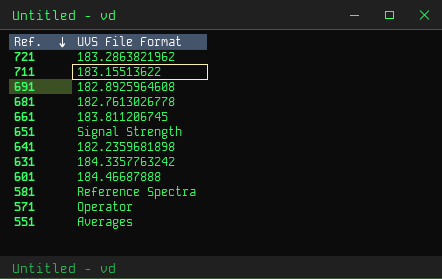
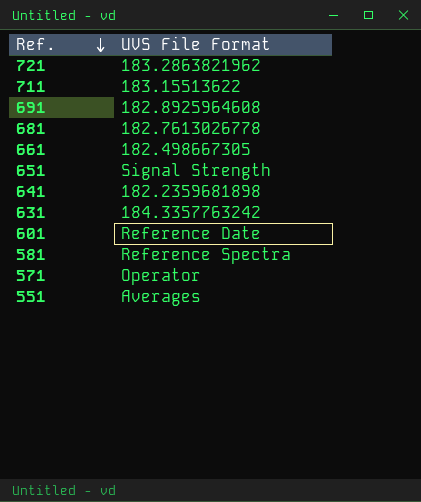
661 | UVS File Format: 183.811206745 -> 182.498667305
601 | UVS File Format: 184.46687888 -> Reference Date

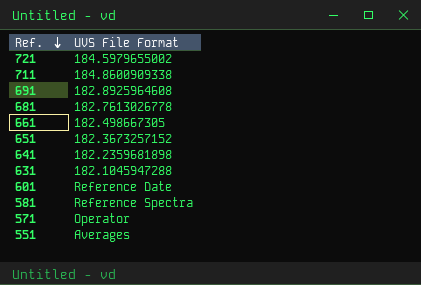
721 | UVS File Format: 183.2863821962 -> 184.5979655002
711 | UVS File Format: 183.15513622 -> 184.8600909338
651 | UVS File Format: Signal Strength -> 182.3673257152
631 | UVS File Format: 184.3357763242 -> 182.1045947288

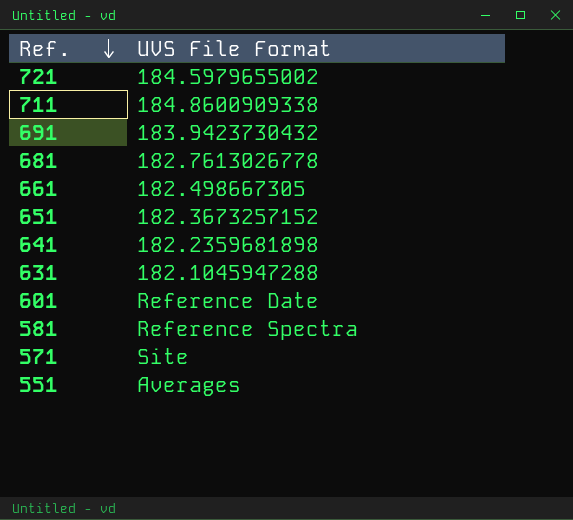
691 | UVS File Format: 182.8925964608 -> 183.9423730432
571 | UVS File Format: Operator -> Site

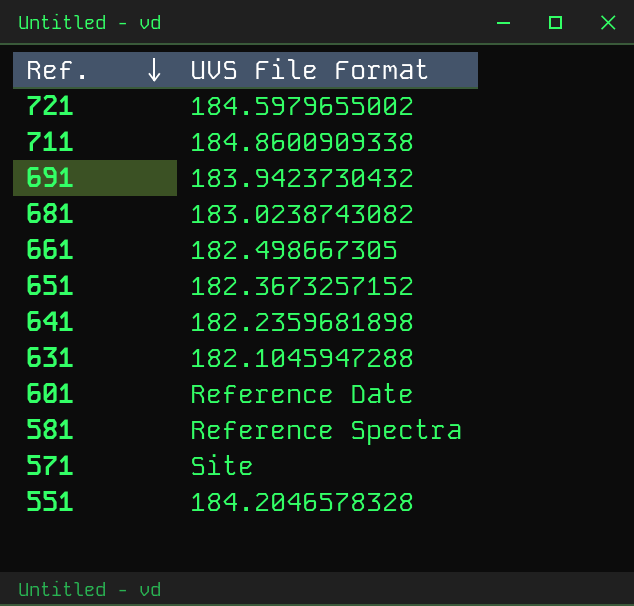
681 | UVS File Format: 182.7613026778 -> 183.0238743082
551 | UVS File Format: Averages -> 184.2046578328

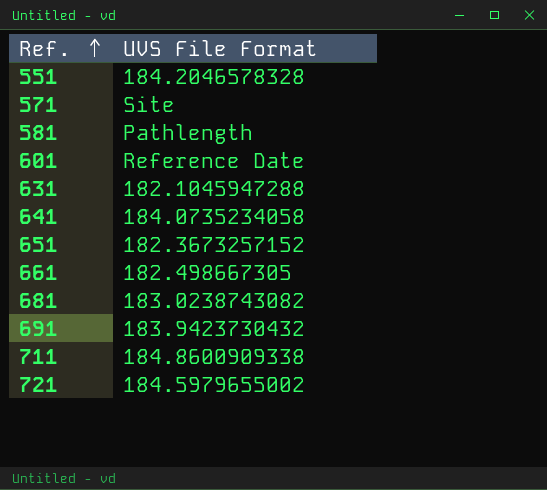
row order: Ref. descending -> Ref. ascending
581 | UVS File Format: Reference Spectra -> Pathlength
641 | UVS File Format: 182.2359681898 -> 184.0735234058

